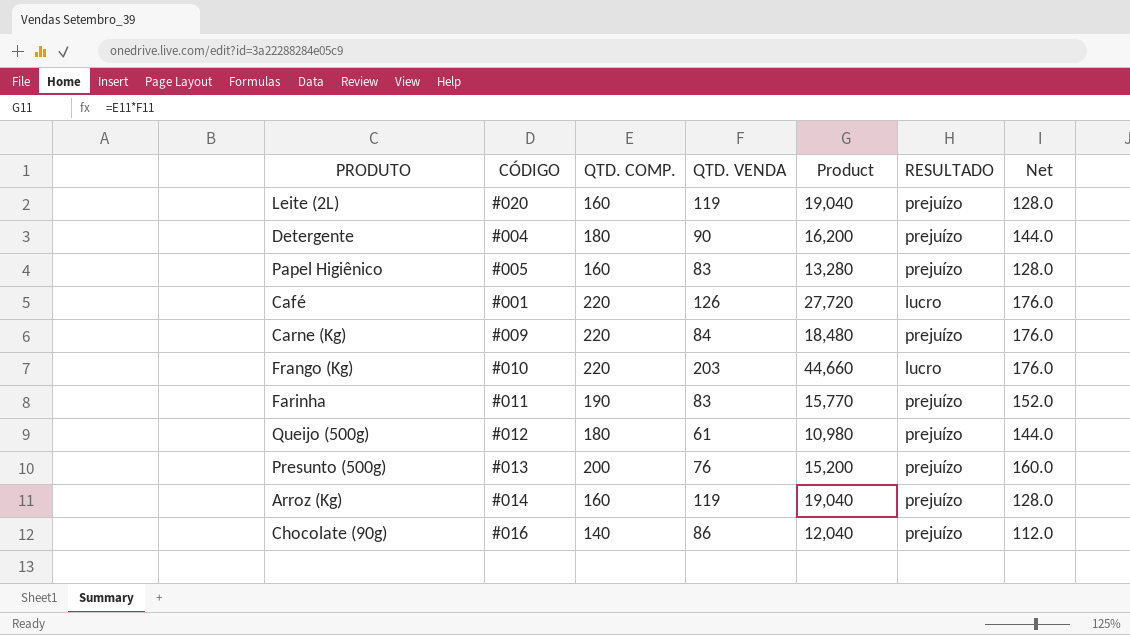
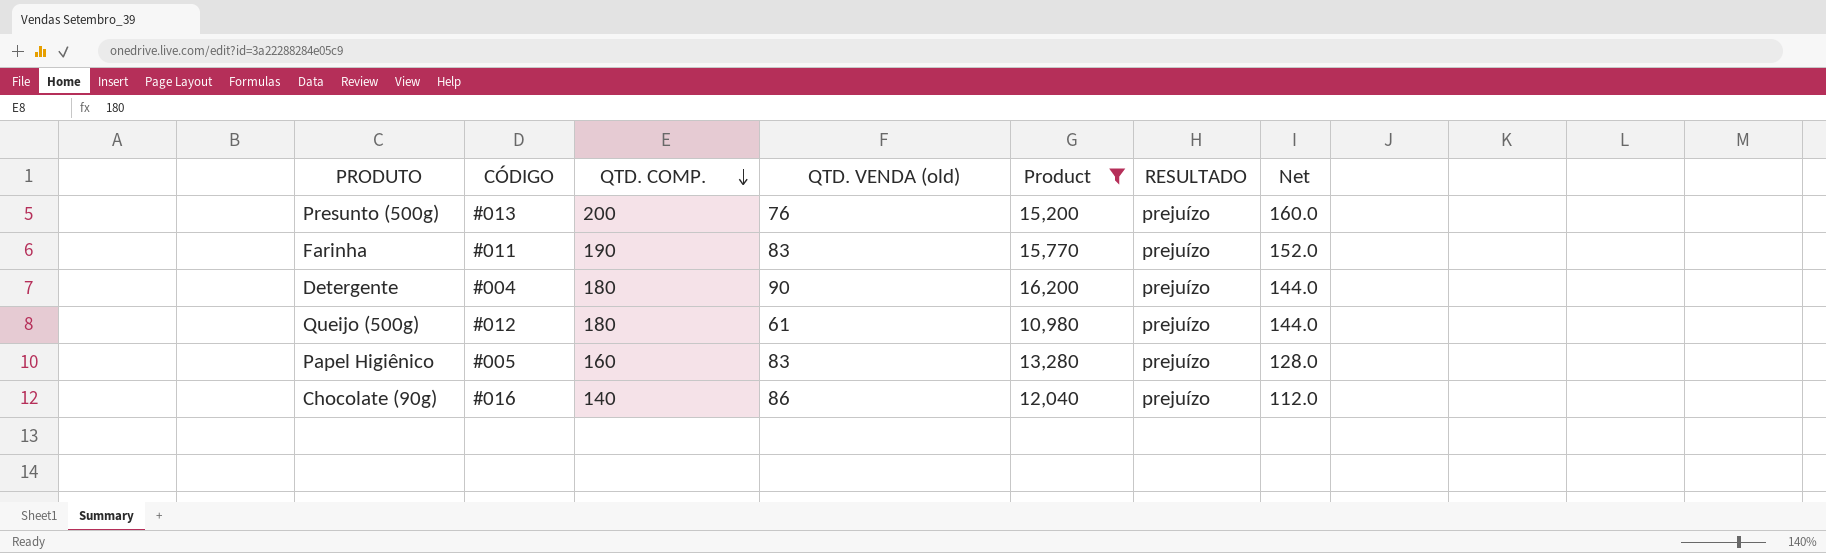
filter: none -> Product <= 16,200
row order: none -> QTD. COMP. descending
column name: QTD. VENDA -> QTD. VENDA (old)

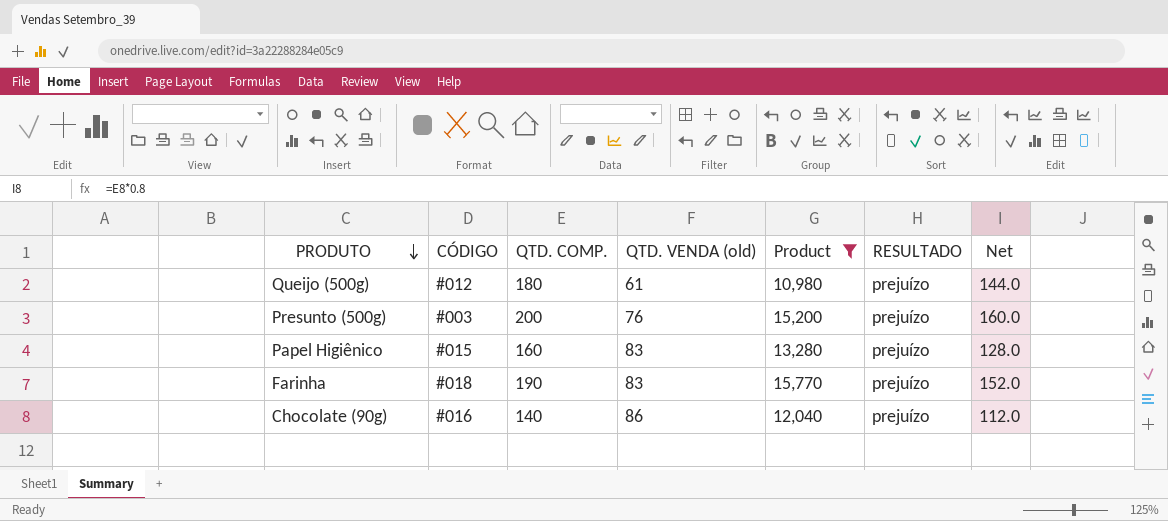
row order: QTD. COMP. descending -> PRODUTO descending
row Detergente: #004 | 180 | 90 | 16,200 | prejuízo | 144.0 -> none
Presunto (500g) | CÓDIGO: #013 -> #003
Papel Higiênico | CÓDIGO: #005 -> #015
Farinha | CÓDIGO: #011 -> #018

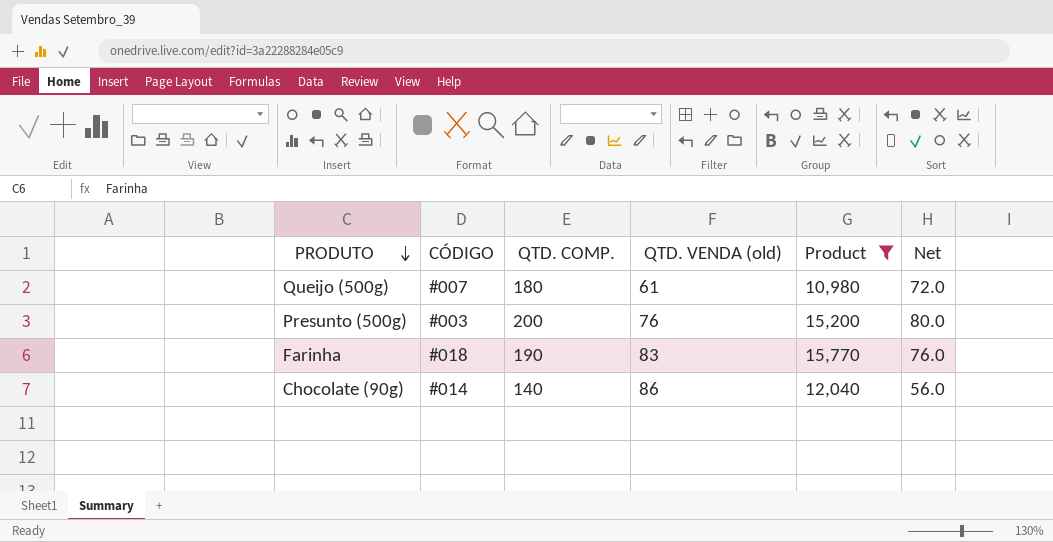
column RESULTADO | position: 6 -> none
column Net | formula: [QTD. COMP.] * 0.8 -> [QTD. COMP.] * 0.4
row Papel Higiênico: #015 | 160 | 83 | 13,280 | prejuízo | 128.0 -> none
Queijo (500g) | CÓDIGO: #012 -> #007
Chocolate (90g) | CÓDIGO: #016 -> #014

